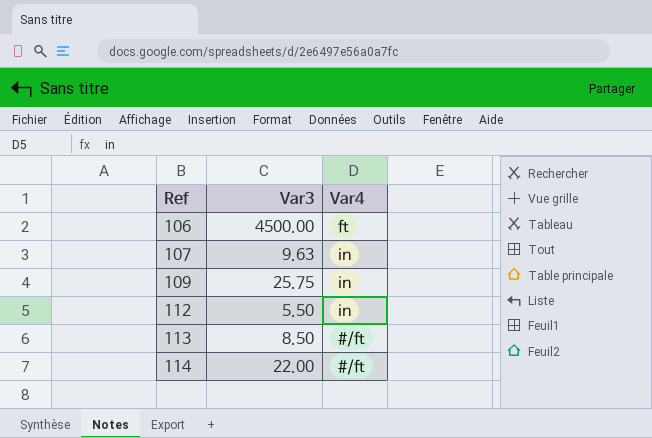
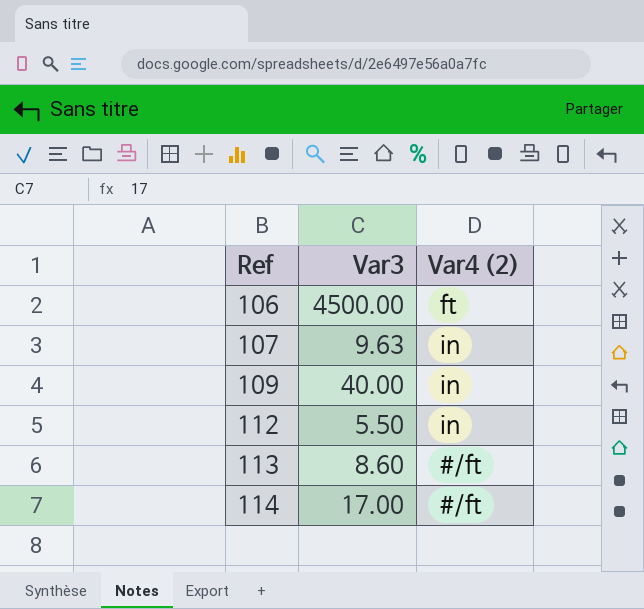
column name: Var4 -> Var4 (2)
109 | Var3: 25.75 -> 40.00
113 | Var3: 8.50 -> 8.60
114 | Var3: 22.00 -> 17.00

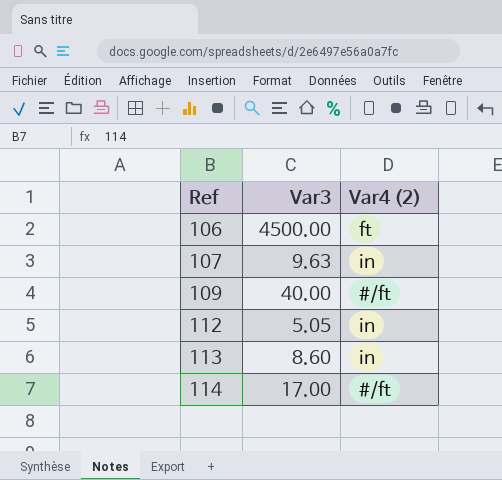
109 | Var4 (2): in -> #/ft
112 | Var3: 5.50 -> 5.05
113 | Var4 (2): #/ft -> in

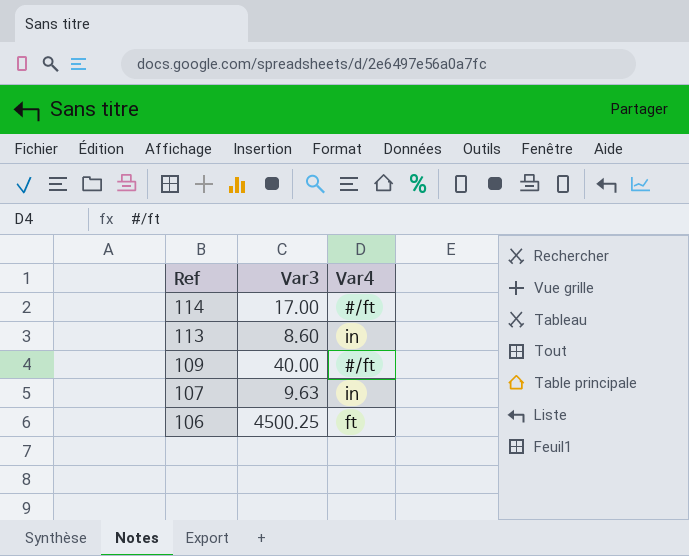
row order: Ref ascending -> Ref descending
column name: Var4 (2) -> Var4
row 112: 5.05 | in -> none
106 | Var3: 4500.00 -> 4500.25

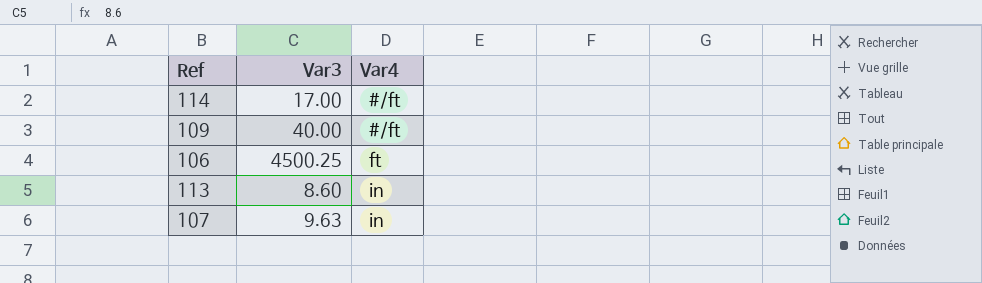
row order: Ref descending -> Var4 ascending

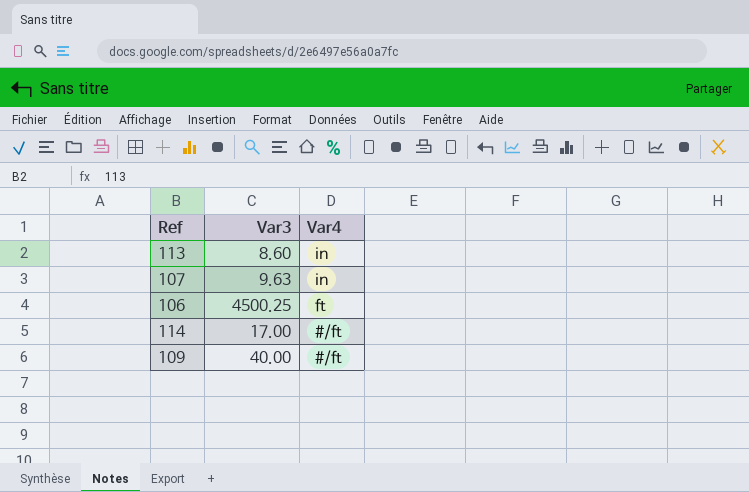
row order: Var4 ascending -> Var4 descending

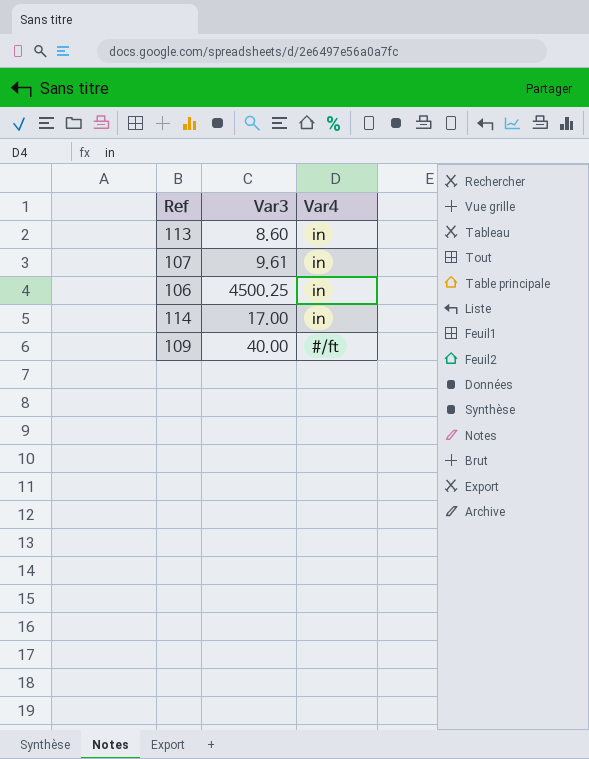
107 | Var3: 9.63 -> 9.61
106 | Var4: ft -> in
114 | Var4: #/ft -> in

